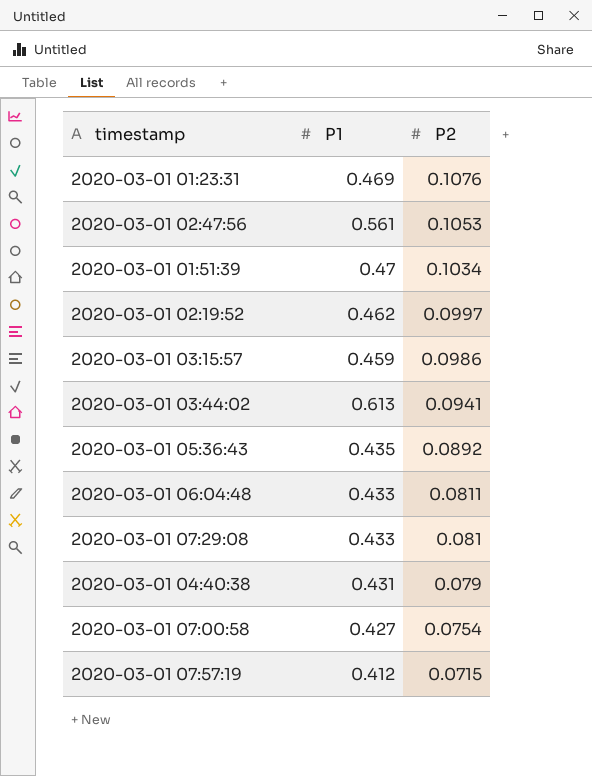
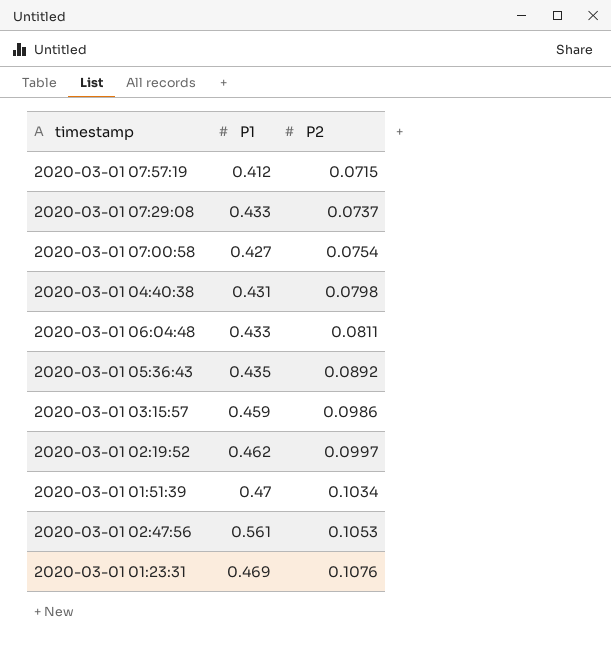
row order: P2 descending -> P2 ascending
row 2020-03-01 03:44:02: 0.613 | 0.0941 -> none
2020-03-01 07:29:08 | P2: 0.081 -> 0.0737
2020-03-01 04:40:38 | P2: 0.079 -> 0.0798

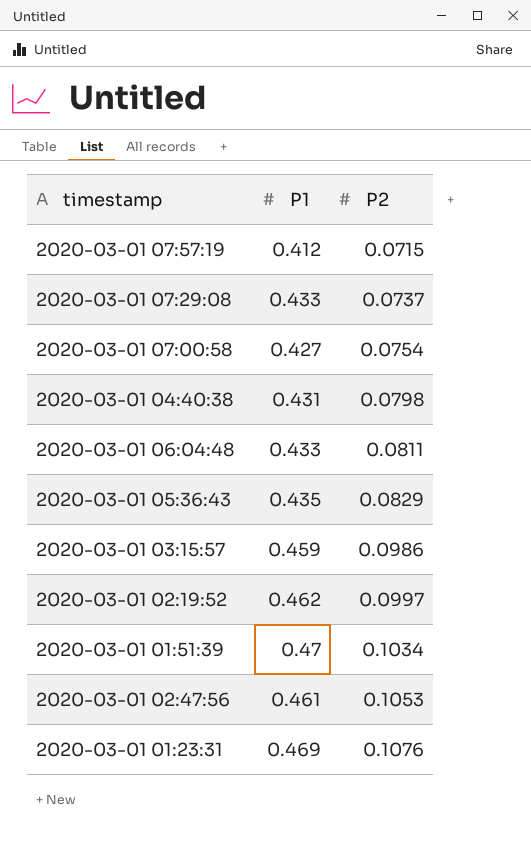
2020-03-01 05:36:43 | P2: 0.0892 -> 0.0829
2020-03-01 02:47:56 | P1: 0.561 -> 0.461

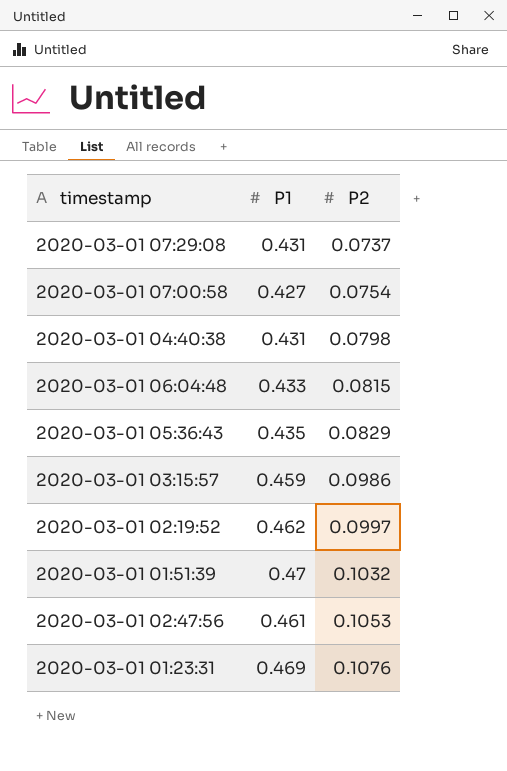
row 2020-03-01 07:57:19: 0.412 | 0.0715 -> none
2020-03-01 07:29:08 | P1: 0.433 -> 0.431
2020-03-01 06:04:48 | P2: 0.0811 -> 0.0815
2020-03-01 01:51:39 | P2: 0.1034 -> 0.1032

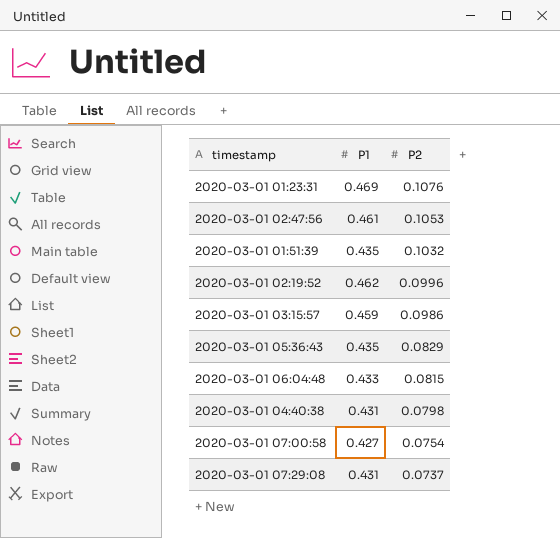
row order: P2 ascending -> P2 descending
2020-03-01 01:51:39 | P1: 0.47 -> 0.435
2020-03-01 02:19:52 | P2: 0.0997 -> 0.0996

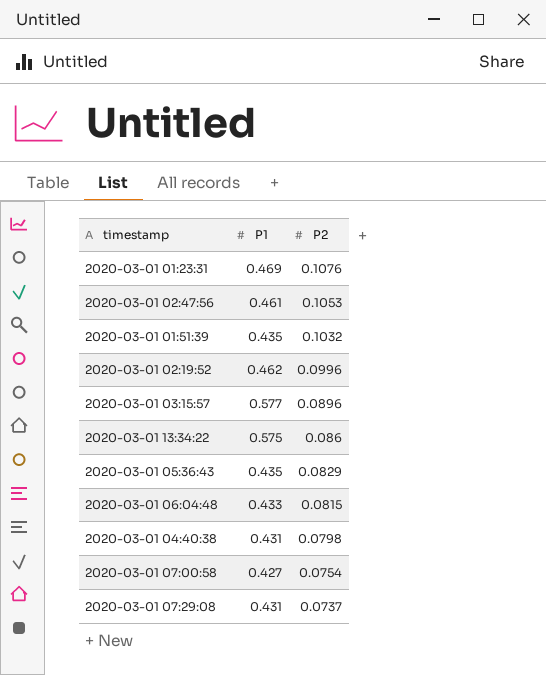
2020-03-01 03:15:57 | P1: 0.459 -> 0.577
2020-03-01 03:15:57 | P2: 0.0986 -> 0.0896
row 2020-03-01 13:34:22: none -> 0.575 | 0.086

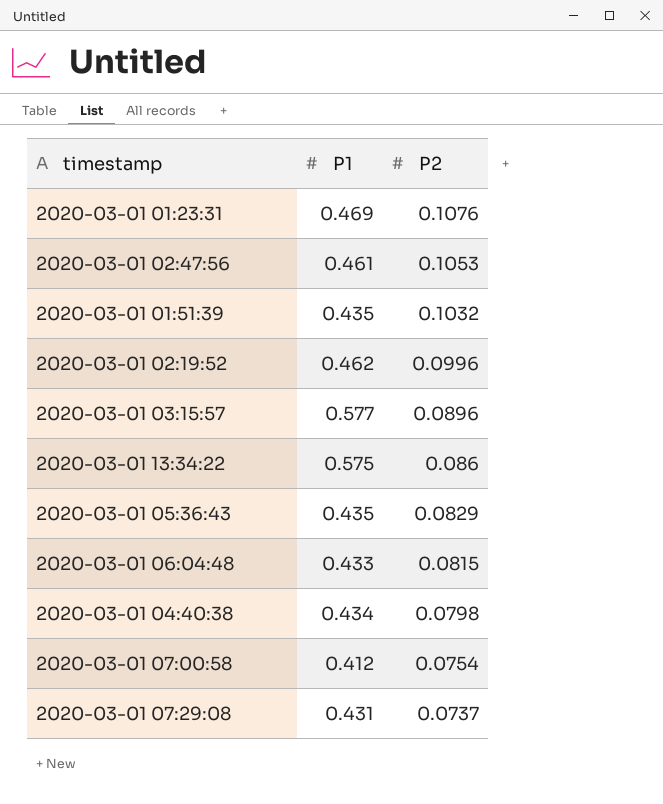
2020-03-01 04:40:38 | P1: 0.431 -> 0.434
2020-03-01 07:00:58 | P1: 0.427 -> 0.412

